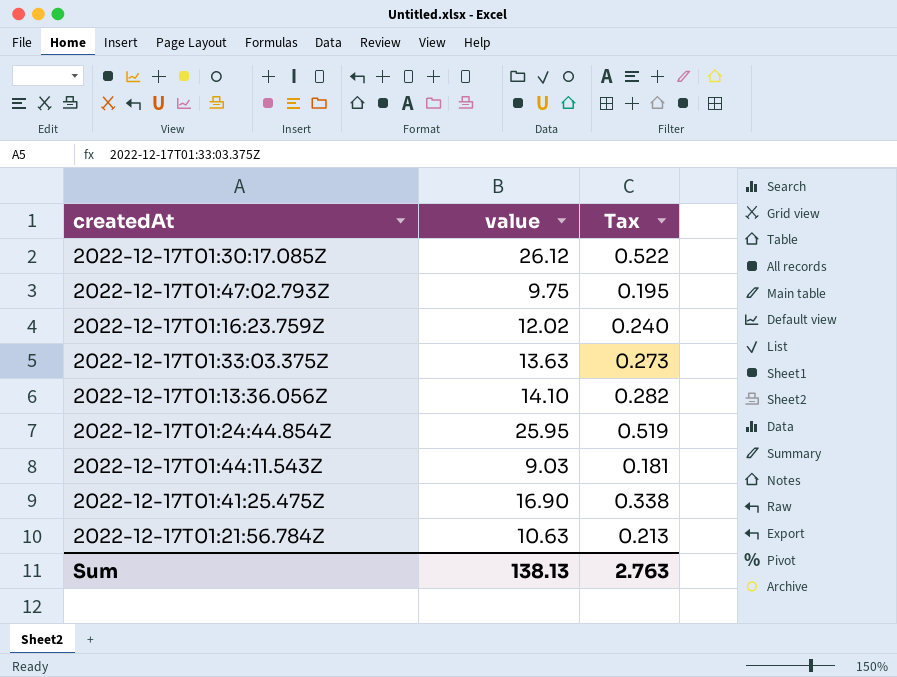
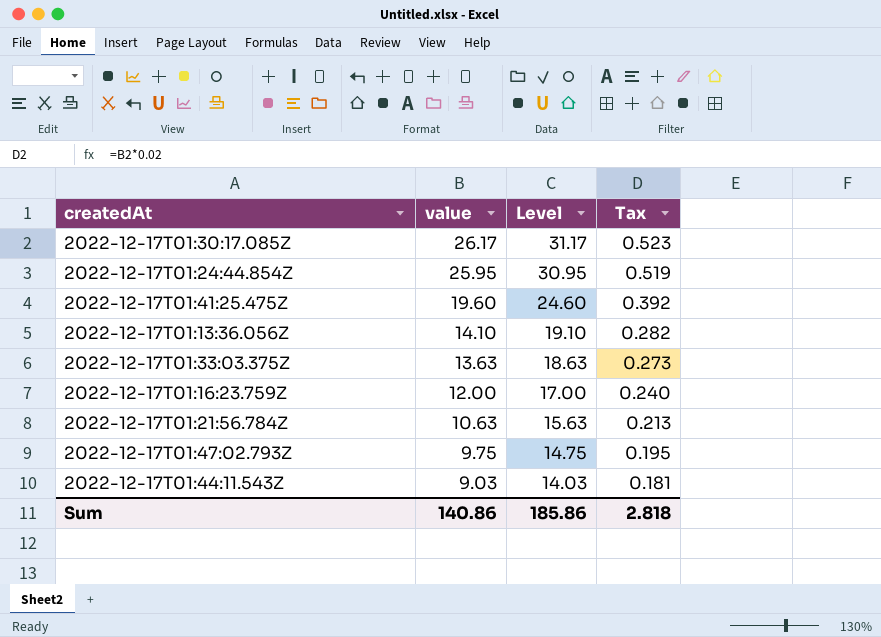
row order: none -> value descending
column Level | formula: none -> [value] + 5
2022-12-17T01:30:17.085Z | value: 26.12 -> 26.17
2022-12-17T01:30:17.085Z | Tax: 0.522 -> 0.523
2022-12-17T01:41:25.475Z | value: 16.90 -> 19.60
2022-12-17T01:41:25.475Z | Tax: 0.338 -> 0.392
2022-12-17T01:16:23.759Z | value: 12.02 -> 12.00
Sum | value: 138.13 -> 140.86
Sum | Tax: 2.763 -> 2.818

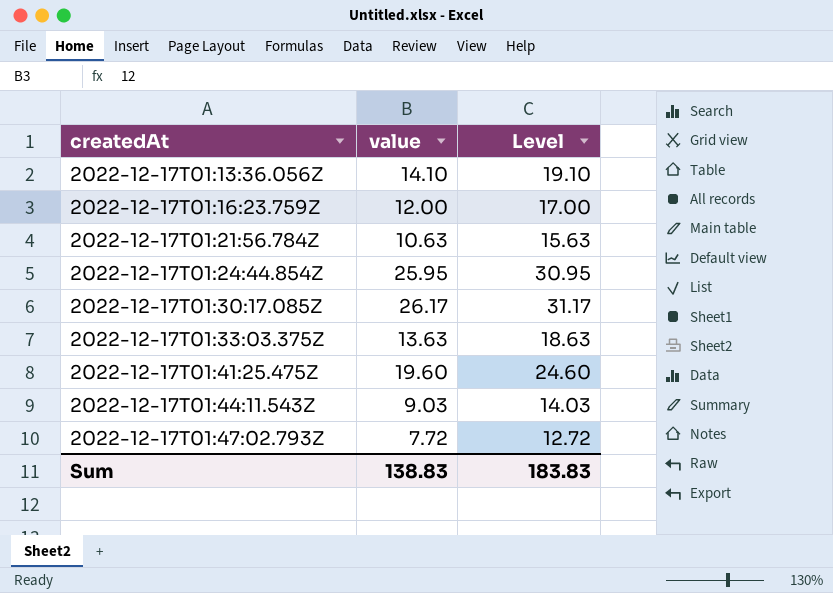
row order: value descending -> createdAt ascending
column Tax | formula: [value] * 0.02 -> none
2022-12-17T01:47:02.793Z | value: 9.75 -> 7.72
2022-12-17T01:47:02.793Z | Level: 14.75 -> 12.72
Sum | value: 140.86 -> 138.83
Sum | Level: 185.86 -> 183.83

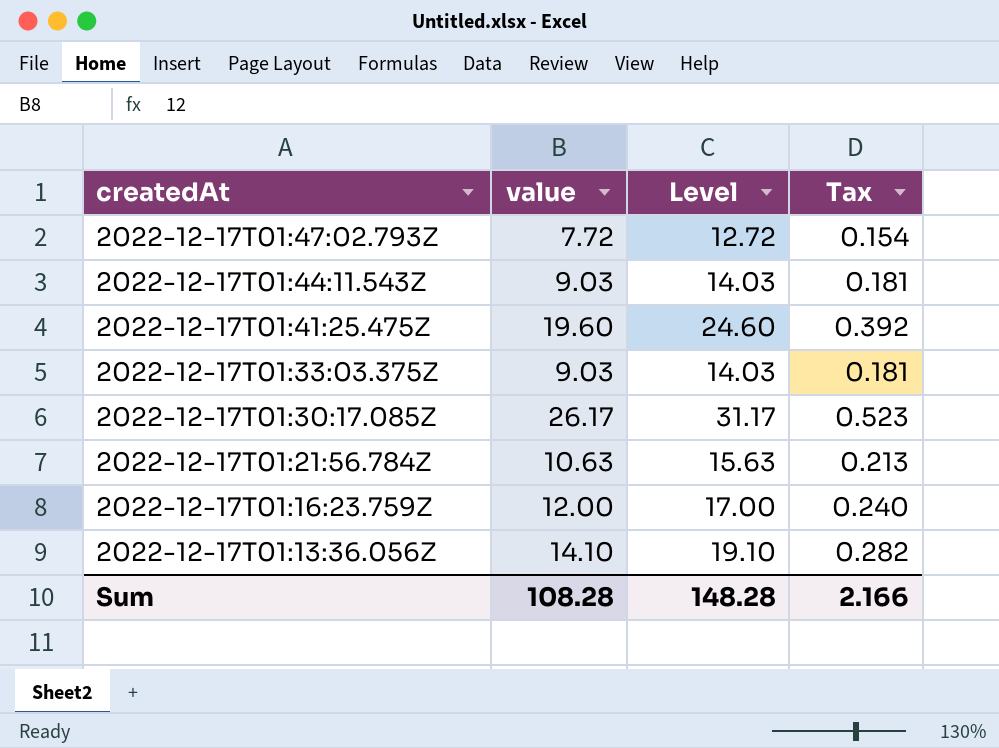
row order: createdAt ascending -> createdAt descending
column Tax | formula: none -> [value] * 0.02
row 2022-12-17T01:24:44.854Z: 25.95 | 30.95 -> none
2022-12-17T01:33:03.375Z | value: 13.63 -> 9.03
2022-12-17T01:33:03.375Z | Level: 18.63 -> 14.03
Sum | value: 138.83 -> 108.28
Sum | Level: 183.83 -> 148.28

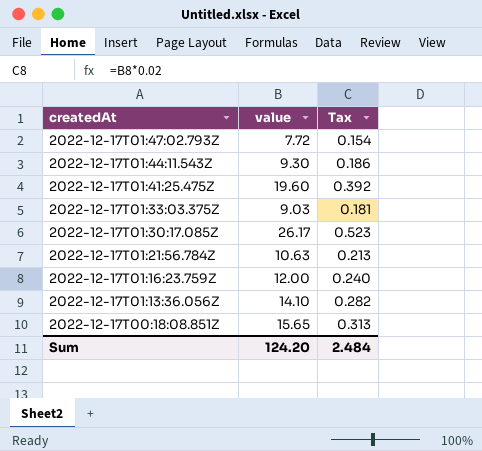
column Level | formula: [value] + 5 -> none
2022-12-17T01:44:11.543Z | value: 9.03 -> 9.30
2022-12-17T01:44:11.543Z | Tax: 0.181 -> 0.186
row 2022-12-17T00:18:08.851Z: none -> 15.65 | 0.313
Sum | value: 108.28 -> 124.20
Sum | Tax: 2.166 -> 2.484

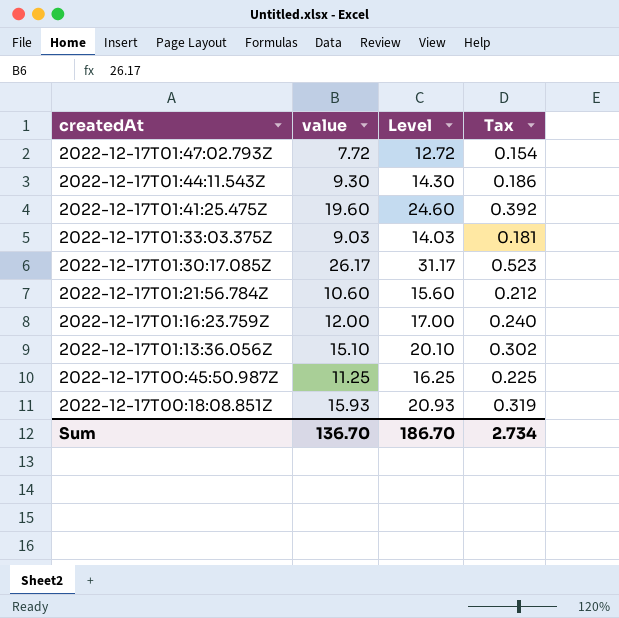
column Level | formula: none -> [value] + 5
2022-12-17T01:21:56.784Z | value: 10.63 -> 10.60
2022-12-17T01:21:56.784Z | Tax: 0.213 -> 0.212
2022-12-17T01:13:36.056Z | value: 14.10 -> 15.10
2022-12-17T01:13:36.056Z | Tax: 0.282 -> 0.302
row 2022-12-17T00:45:50.987Z: none -> 11.25 | 16.25 | 0.225
2022-12-17T00:18:08.851Z | value: 15.65 -> 15.93
2022-12-17T00:18:08.851Z | Tax: 0.313 -> 0.319
Sum | value: 124.20 -> 136.70
Sum | Tax: 2.484 -> 2.734

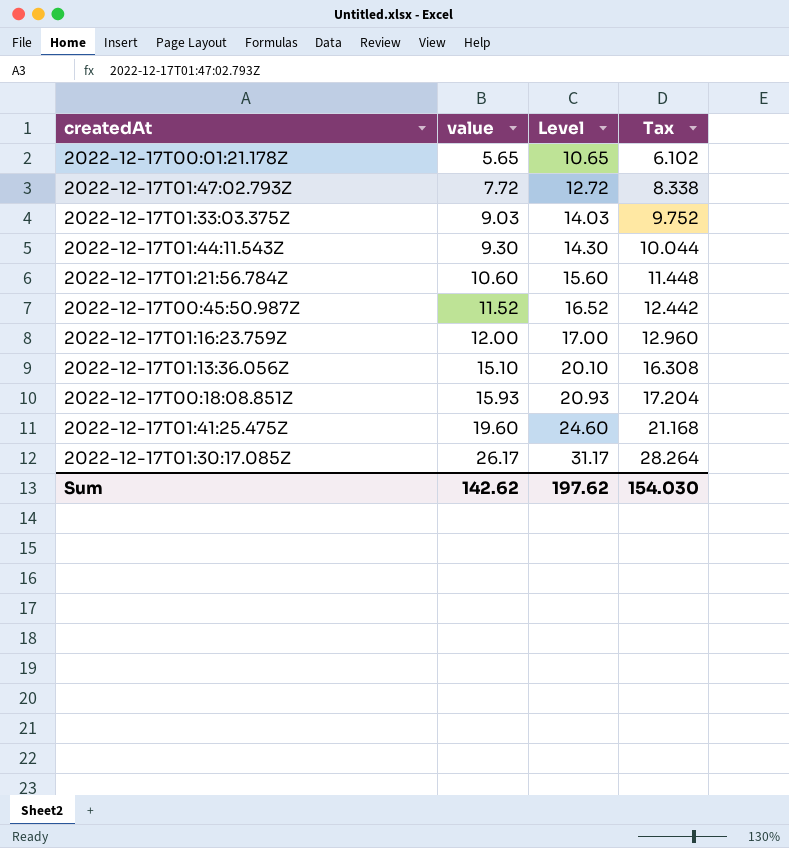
row order: createdAt descending -> value ascending
column Tax | formula: [value] * 0.02 -> [value] * 1.08
row 2022-12-17T00:01:21.178Z: none -> 5.65 | 10.65 | 6.102
2022-12-17T00:45:50.987Z | value: 11.25 -> 11.52
2022-12-17T00:45:50.987Z | Level: 16.25 -> 16.52
Sum | value: 136.70 -> 142.62
Sum | Level: 186.70 -> 197.62
Sum | Tax: 2.734 -> 154.030

